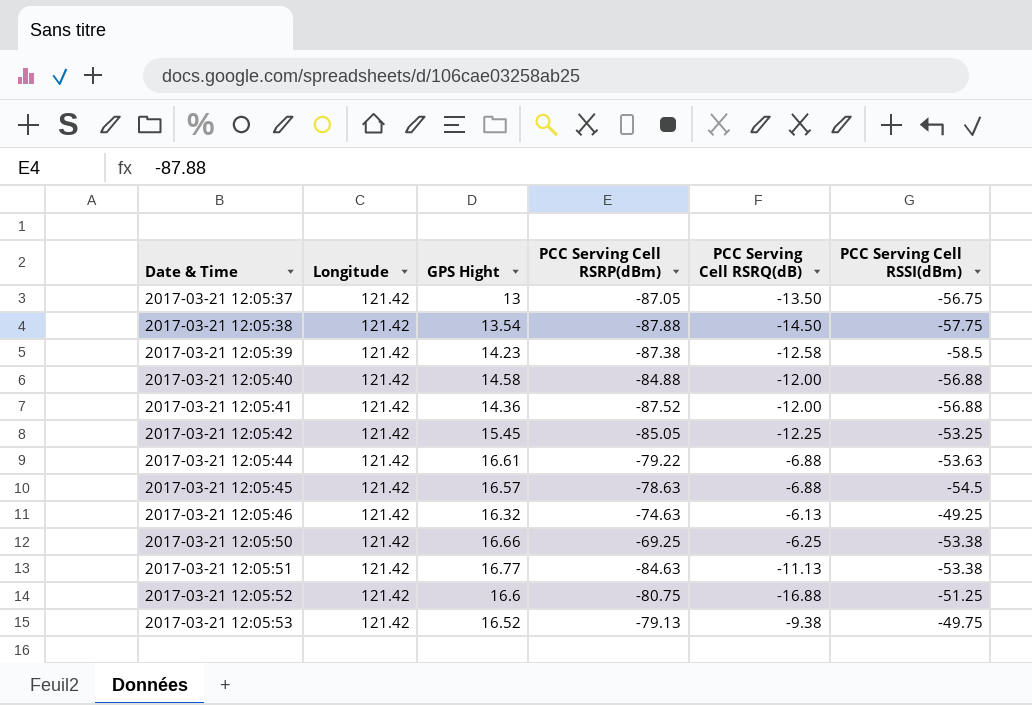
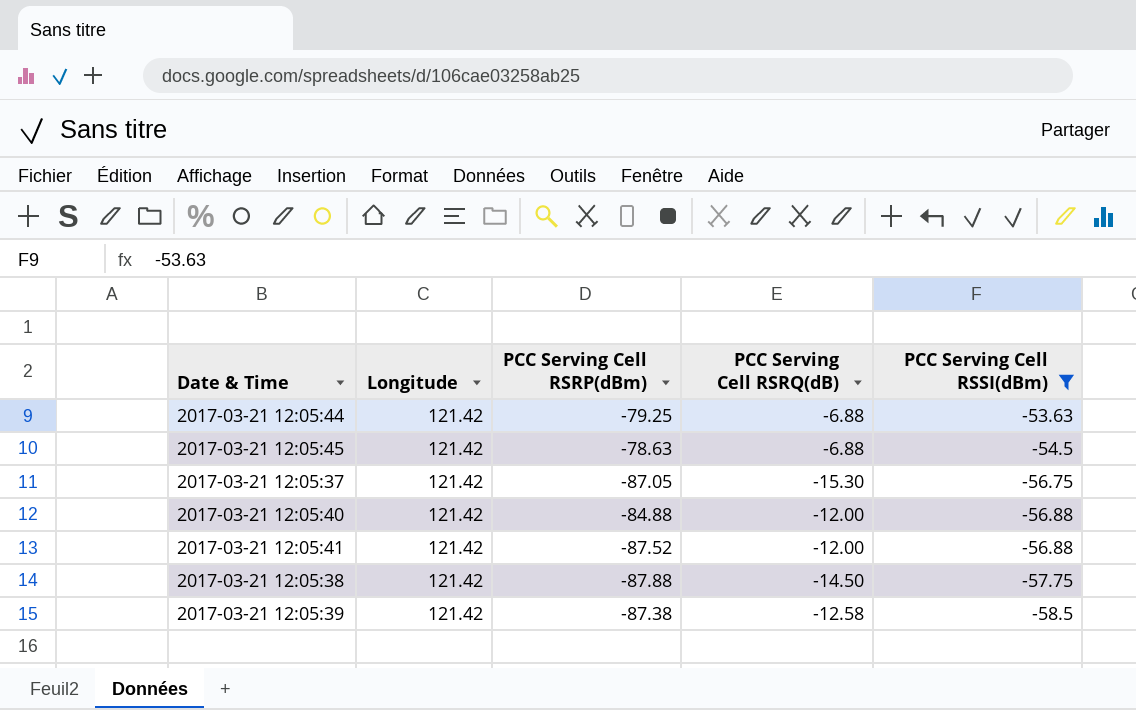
filter: none -> PCC Serving Cell RSSI(dBm) <= -53.63
row order: Date & Time ascending -> PCC Serving Cell RSSI(dBm) descending
column GPS Hight | position: 3 -> none
2017-03-21 12:05:44 | PCC Serving Cell RSRP(dBm): -79.22 -> -79.25
2017-03-21 12:05:37 | PCC Serving Cell RSRQ(dB): -13.50 -> -15.30

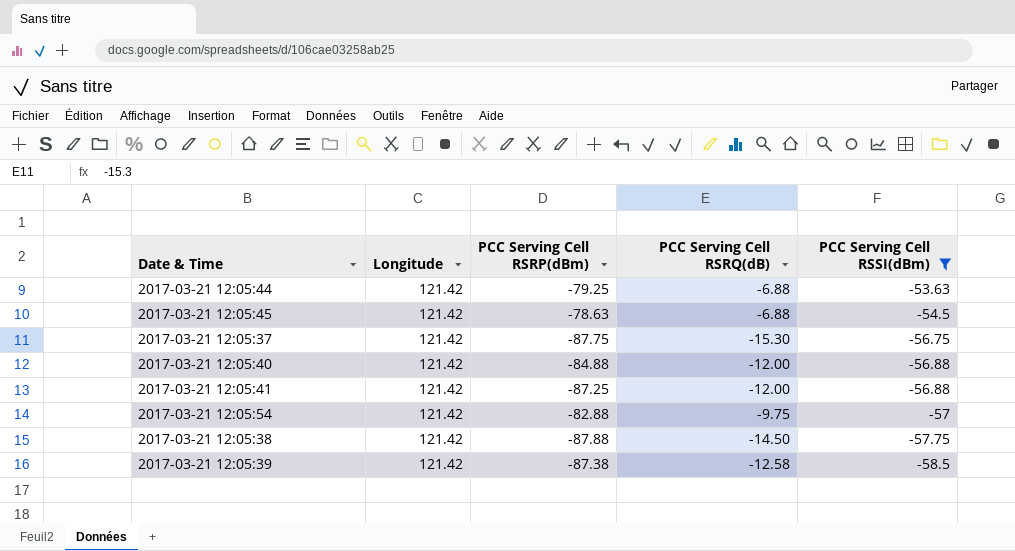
2017-03-21 12:05:37 | PCC Serving Cell RSRP(dBm): -87.05 -> -87.75
2017-03-21 12:05:41 | PCC Serving Cell RSRP(dBm): -87.52 -> -87.25
row 2017-03-21 12:05:54: none -> 121.42 | -82.88 | -9.75 | -57

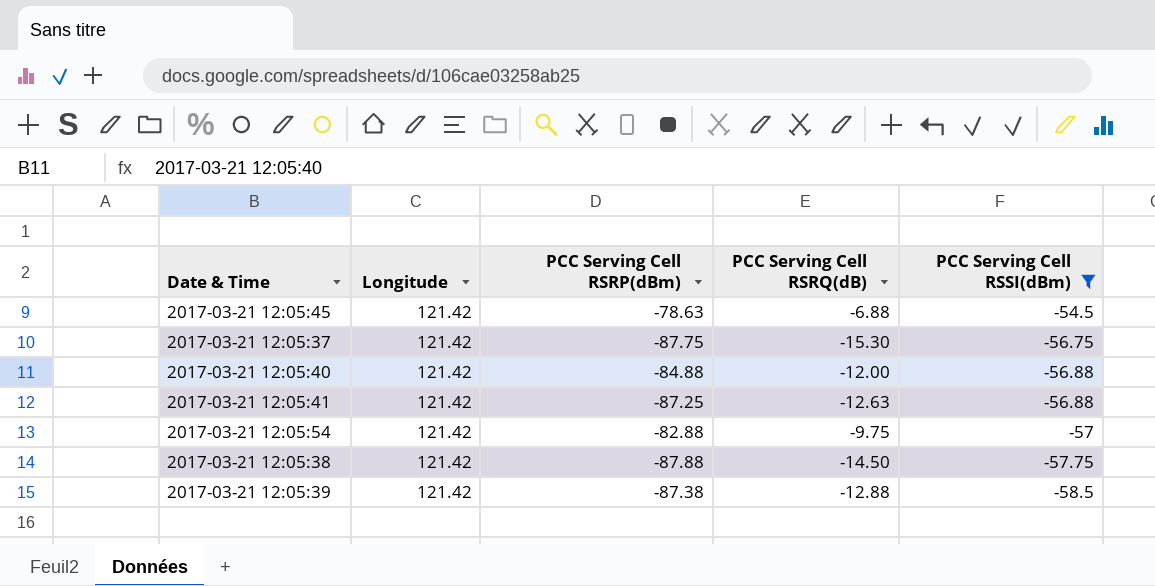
row 2017-03-21 12:05:44: 121.42 | -79.25 | -6.88 | -53.63 -> none
2017-03-21 12:05:41 | PCC Serving Cell RSRQ(dB): -12.00 -> -12.63
2017-03-21 12:05:39 | PCC Serving Cell RSRQ(dB): -12.58 -> -12.88

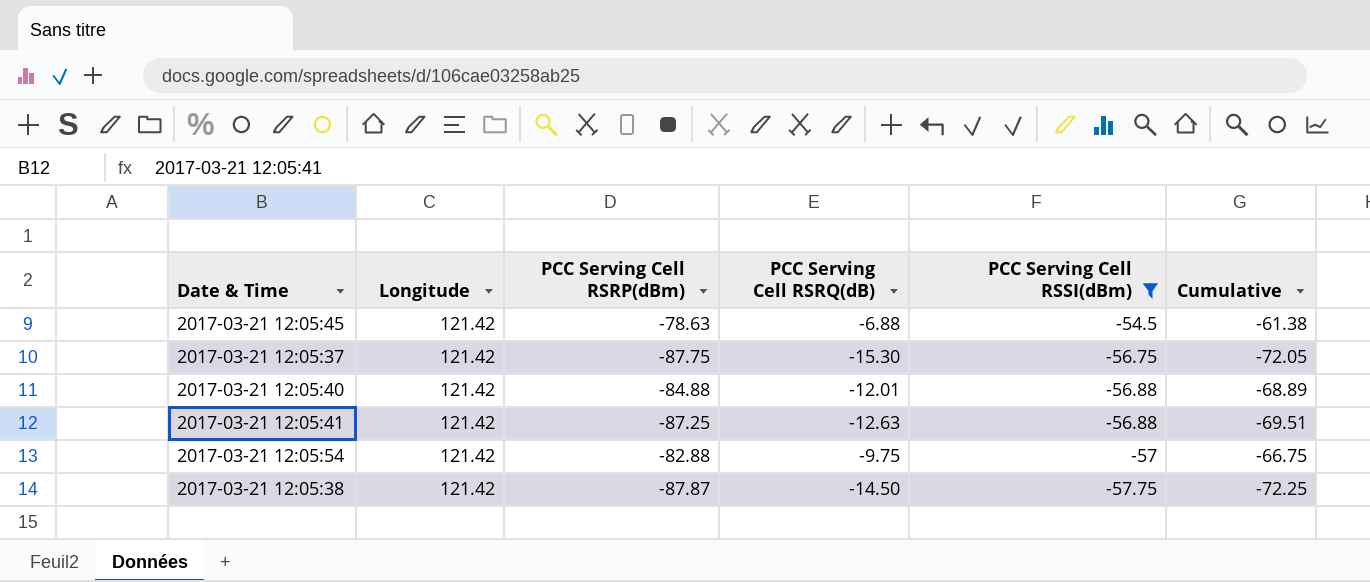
column Cumulative | formula: none -> [PCC Serving Cell RSRQ(dB)] + [PCC Serving Cell RSSI(dBm)]
row 2017-03-21 12:05:39: 121.42 | -87.38 | -12.88 | -58.5 -> none
2017-03-21 12:05:40 | PCC Serving Cell RSRQ(dB): -12.00 -> -12.01
2017-03-21 12:05:38 | PCC Serving Cell RSRP(dBm): -87.88 -> -87.87

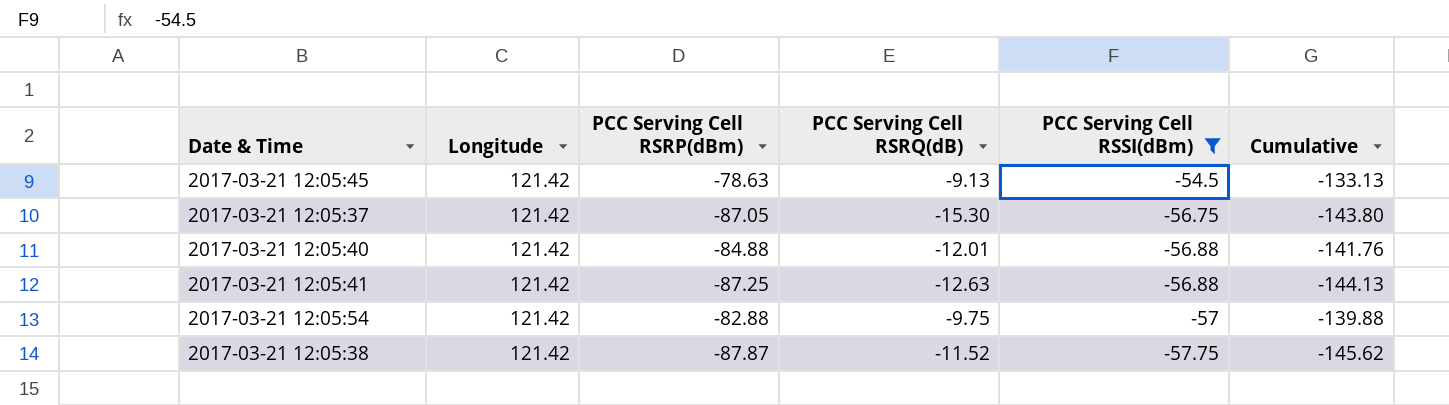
column Cumulative | formula: [PCC Serving Cell RSRQ(dB)] + [PCC Serving Cell RSSI(dBm)] -> [PCC Serving Cell RSRP(dBm)] + [PCC Serving Cell RSSI(dBm)]
2017-03-21 12:05:45 | PCC Serving Cell RSRQ(dB): -6.88 -> -9.13
2017-03-21 12:05:37 | PCC Serving Cell RSRP(dBm): -87.75 -> -87.05
2017-03-21 12:05:38 | PCC Serving Cell RSRQ(dB): -14.50 -> -11.52

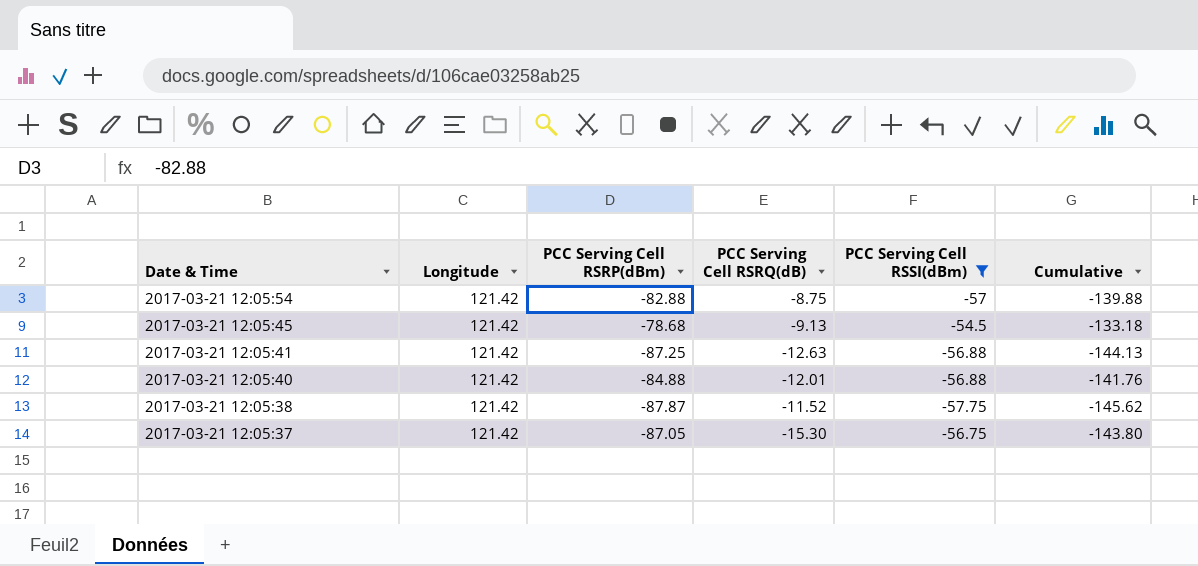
row order: PCC Serving Cell RSSI(dBm) descending -> Date & Time descending
2017-03-21 12:05:54 | PCC Serving Cell RSRQ(dB): -9.75 -> -8.75
2017-03-21 12:05:45 | PCC Serving Cell RSRP(dBm): -78.63 -> -78.68
2017-03-21 12:05:45 | Cumulative: -133.13 -> -133.18

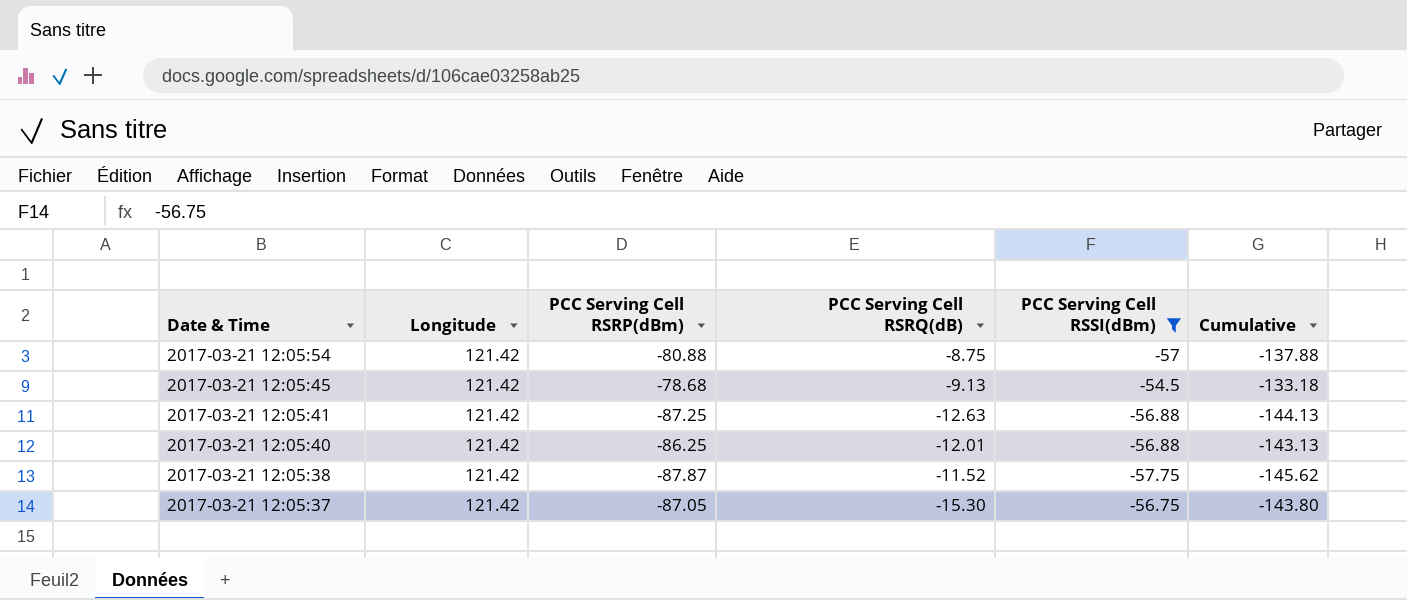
2017-03-21 12:05:54 | PCC Serving Cell RSRP(dBm): -82.88 -> -80.88
2017-03-21 12:05:54 | Cumulative: -139.88 -> -137.88
2017-03-21 12:05:40 | PCC Serving Cell RSRP(dBm): -84.88 -> -86.25
2017-03-21 12:05:40 | Cumulative: -141.76 -> -143.13

